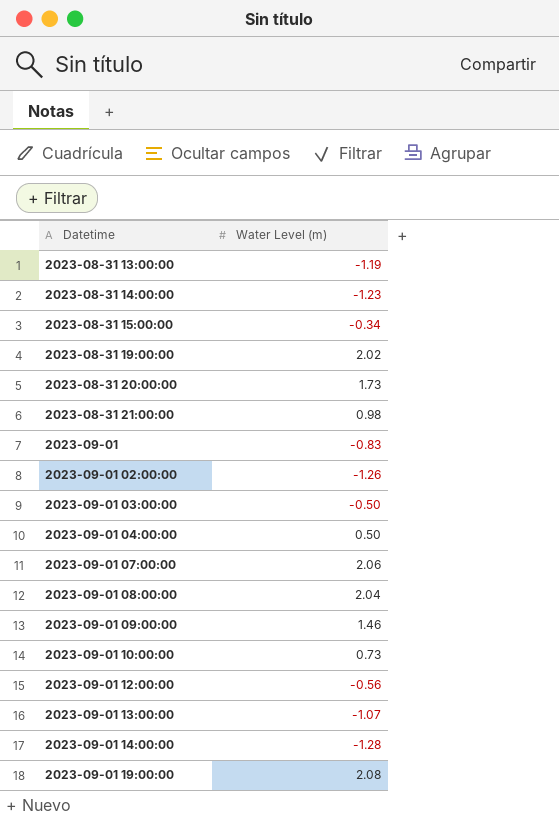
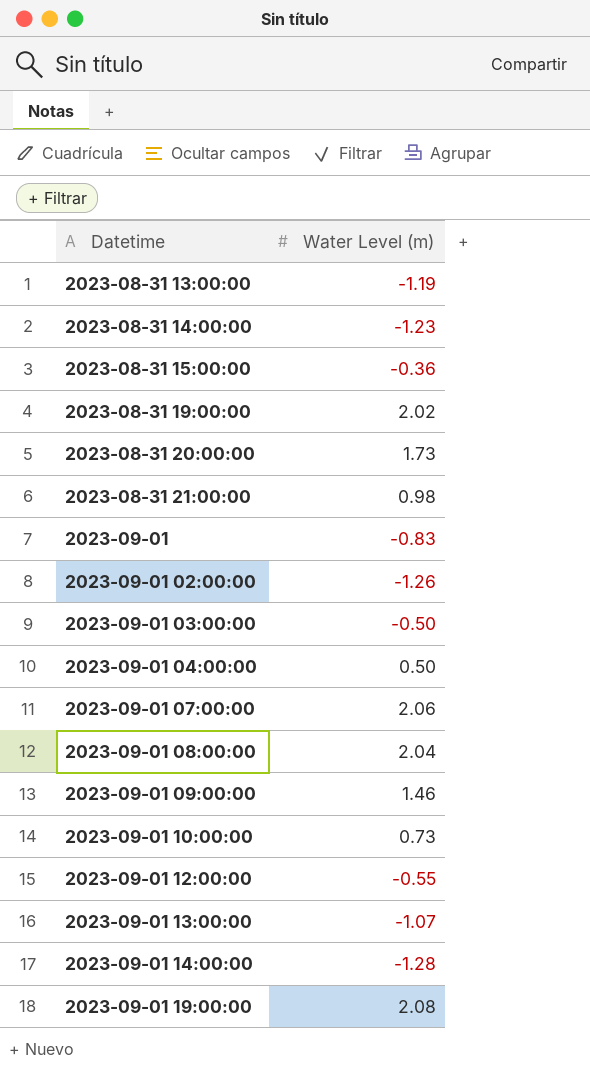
2023-08-31 15:00:00 | Water Level (m): -0.34 -> -0.36
2023-09-01 12:00:00 | Water Level (m): -0.56 -> -0.55

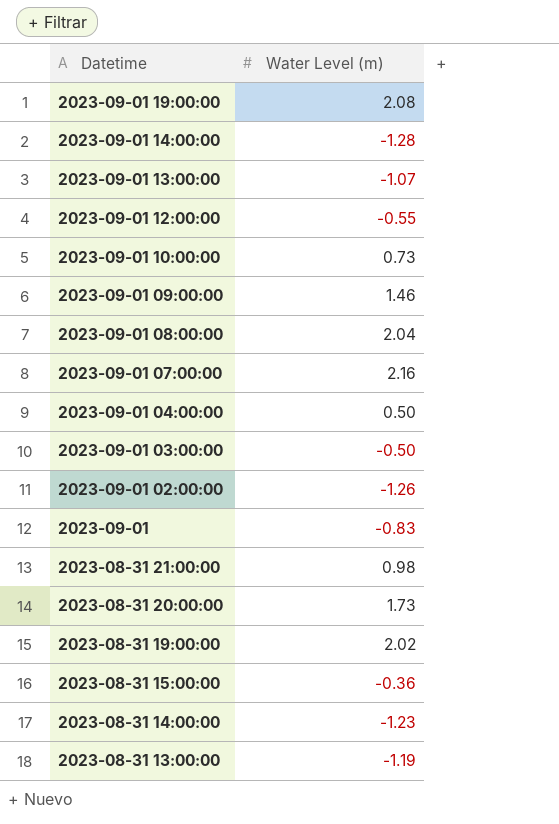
row order: Datetime ascending -> Datetime descending
2023-09-01 07:00:00 | Water Level (m): 2.06 -> 2.16

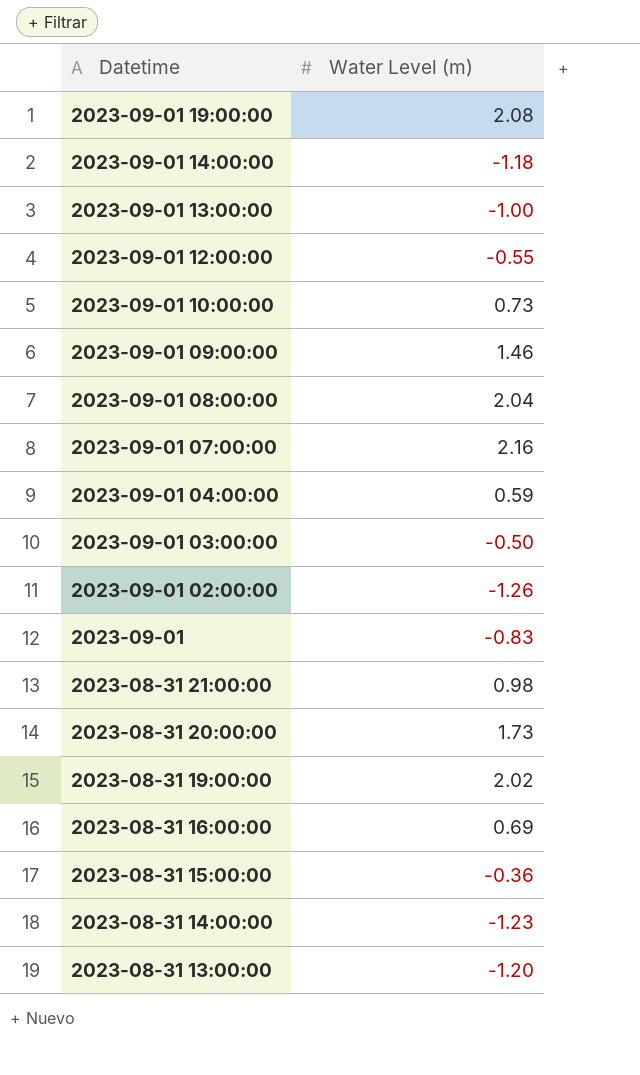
2023-09-01 14:00:00 | Water Level (m): -1.28 -> -1.18
2023-09-01 13:00:00 | Water Level (m): -1.07 -> -1.00
2023-09-01 04:00:00 | Water Level (m): 0.50 -> 0.59
row 2023-08-31 16:00:00: none -> 0.69
2023-08-31 13:00:00 | Water Level (m): -1.19 -> -1.20

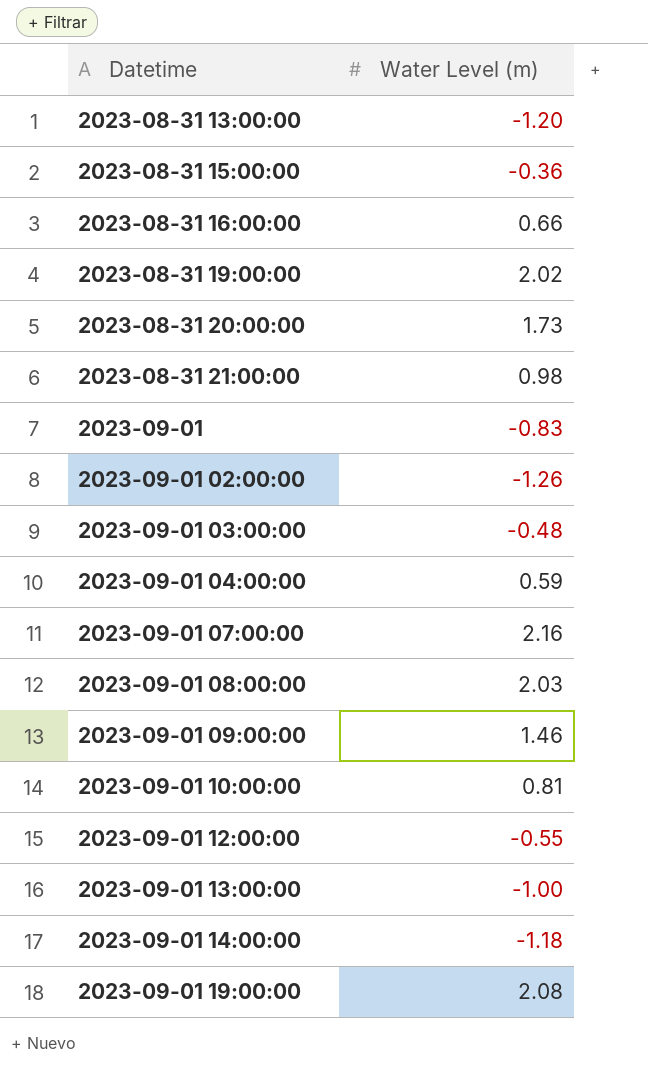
row order: Datetime descending -> Datetime ascending
row 2023-08-31 14:00:00: -1.23 -> none
2023-08-31 16:00:00 | Water Level (m): 0.69 -> 0.66
2023-09-01 03:00:00 | Water Level (m): -0.50 -> -0.48
2023-09-01 08:00:00 | Water Level (m): 2.04 -> 2.03
2023-09-01 10:00:00 | Water Level (m): 0.73 -> 0.81

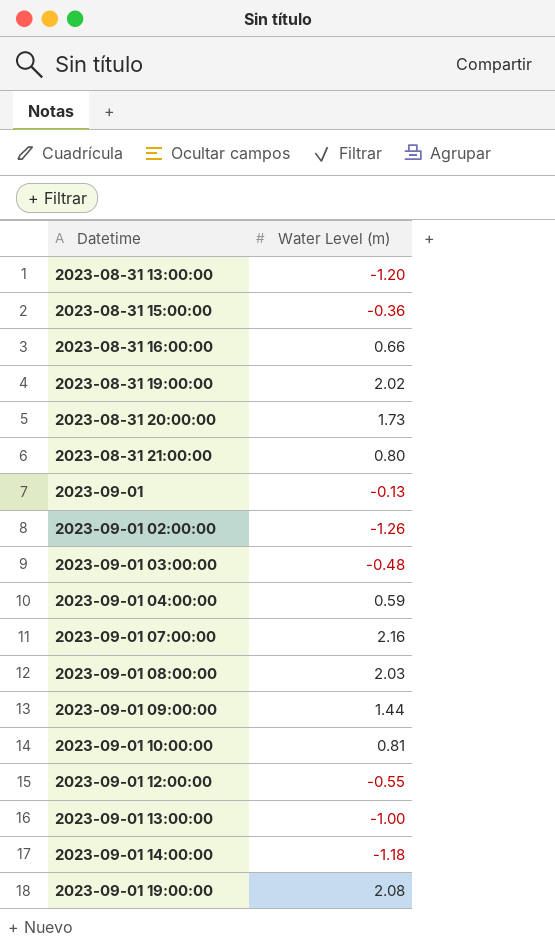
2023-08-31 21:00:00 | Water Level (m): 0.98 -> 0.80
2023-09-01 | Water Level (m): -0.83 -> -0.13
2023-09-01 09:00:00 | Water Level (m): 1.46 -> 1.44

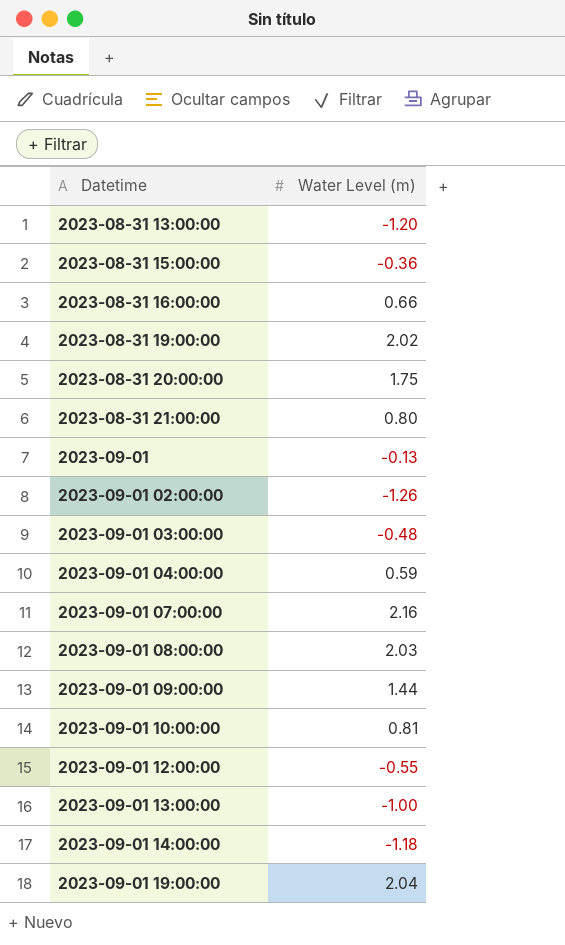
2023-08-31 20:00:00 | Water Level (m): 1.73 -> 1.75
2023-09-01 19:00:00 | Water Level (m): 2.08 -> 2.04

